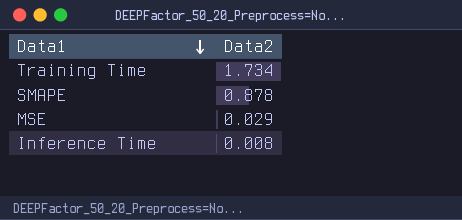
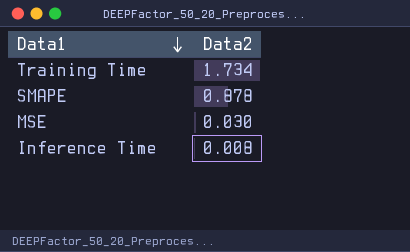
MSE | Data2: 0.029 -> 0.030

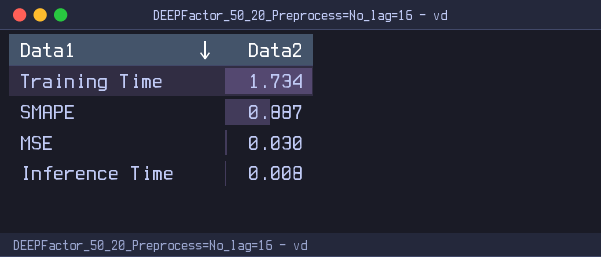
SMAPE | Data2: 0.878 -> 0.887

